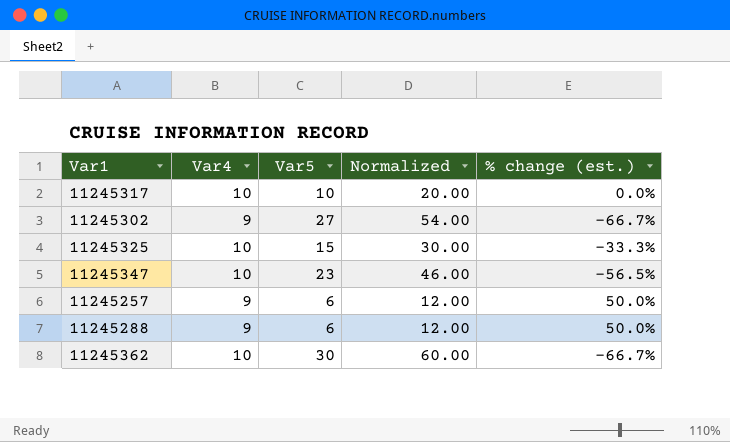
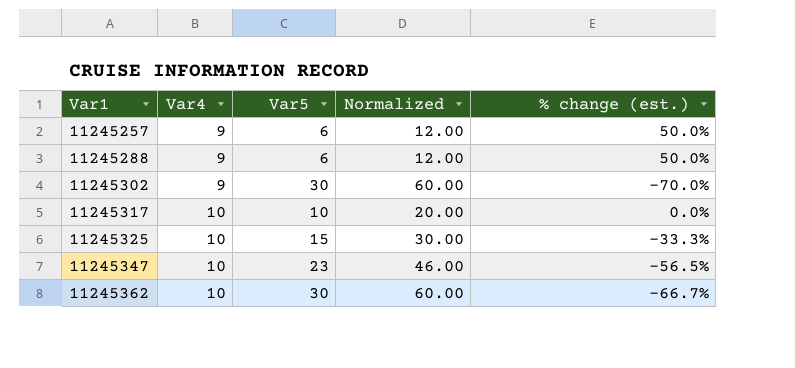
row order: none -> Var1 ascending
11245302 | Var5: 27 -> 30
11245302 | Normalized: 54.00 -> 60.00
11245302 | % change (est.): -66.7% -> -70.0%

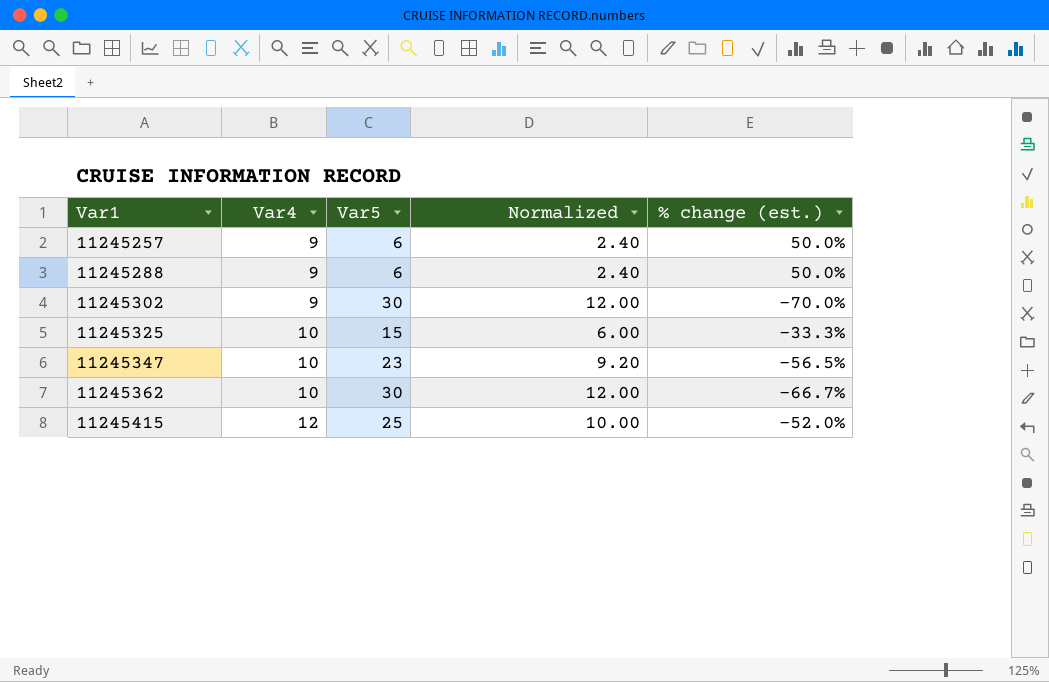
column Normalized | formula: [Var5] * 2 -> [Var5] * 0.4
row 11245317: 10 | 10 | 20.00 | 0.0% -> none
row 11245415: none -> 12 | 25 | 10.00 | -52.0%

